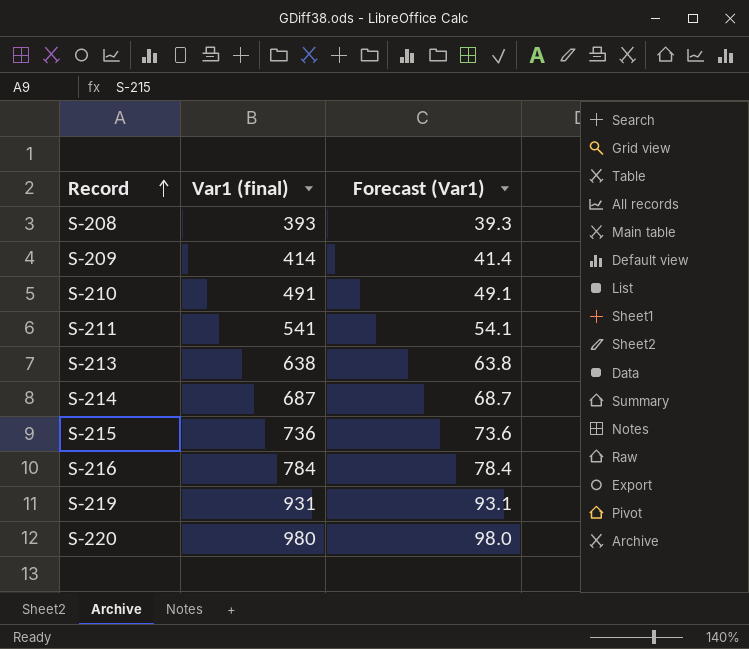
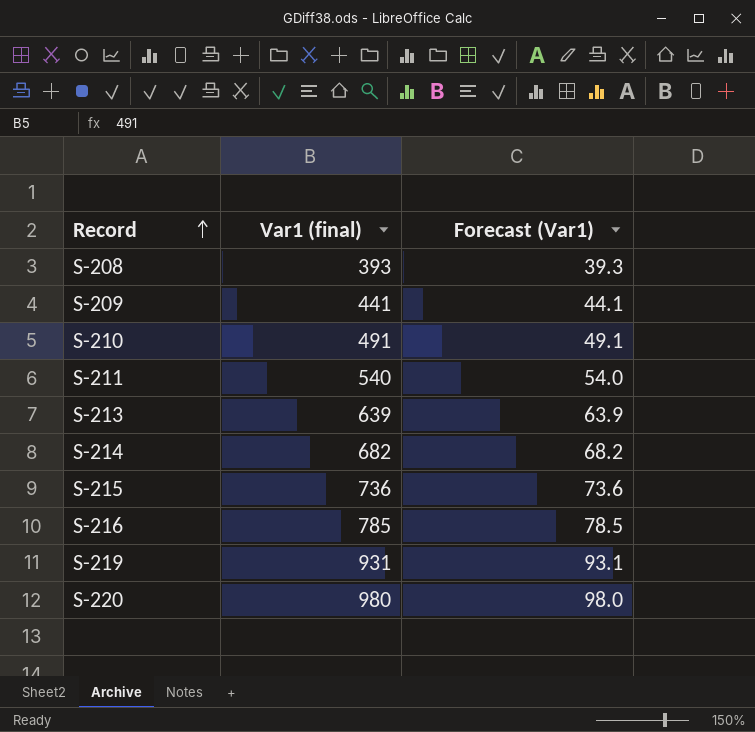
S-209 | Var1 (final): 414 -> 441
S-209 | Forecast (Var1): 41.4 -> 44.1
S-211 | Var1 (final): 541 -> 540
S-211 | Forecast (Var1): 54.1 -> 54.0
S-213 | Var1 (final): 638 -> 639
S-213 | Forecast (Var1): 63.8 -> 63.9
S-214 | Var1 (final): 687 -> 682
S-214 | Forecast (Var1): 68.7 -> 68.2
S-216 | Var1 (final): 784 -> 785
S-216 | Forecast (Var1): 78.4 -> 78.5

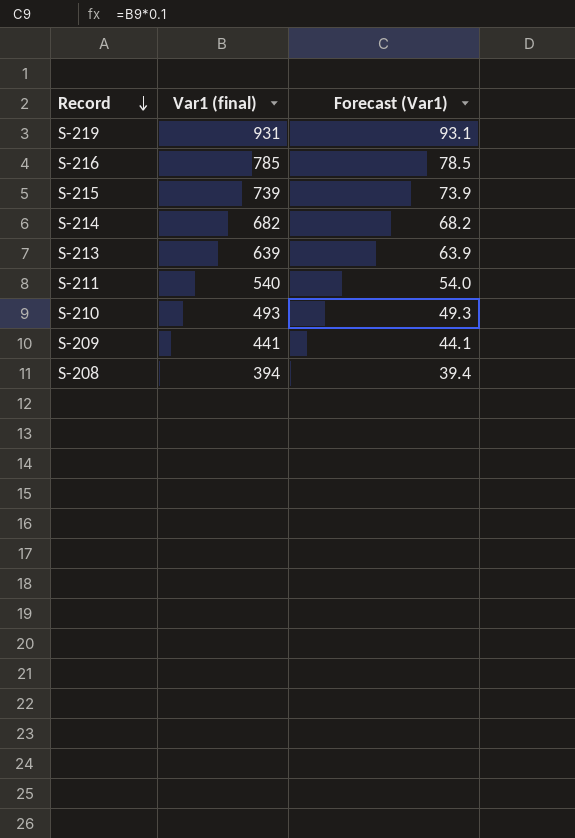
row order: Record ascending -> Record descending
row S-220: 980 | 98.0 -> none
S-215 | Var1 (final): 736 -> 739
S-215 | Forecast (Var1): 73.6 -> 73.9
S-210 | Var1 (final): 491 -> 493
S-210 | Forecast (Var1): 49.1 -> 49.3
S-208 | Var1 (final): 393 -> 394
S-208 | Forecast (Var1): 39.3 -> 39.4

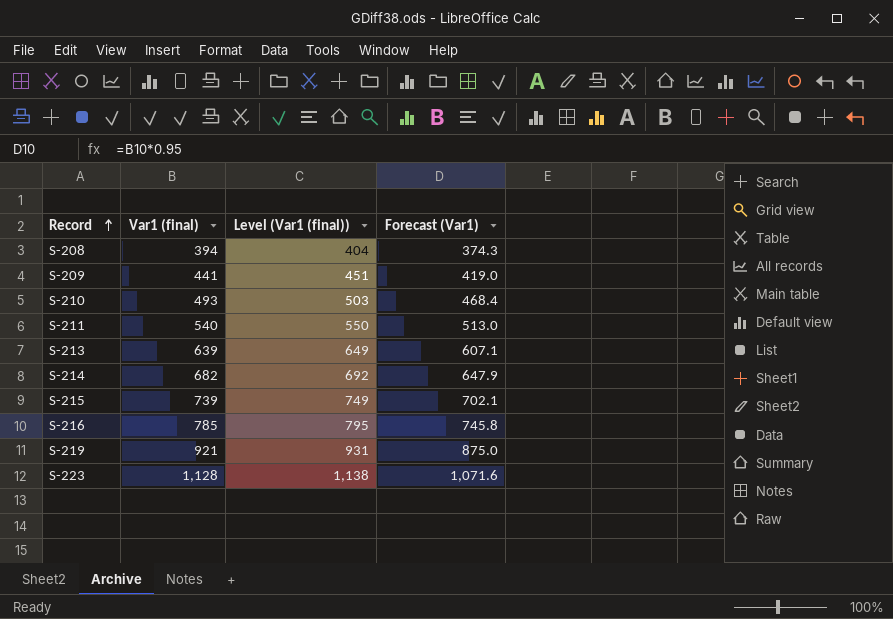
row order: Record descending -> Record ascending
column Level (Var1 (final)) | formula: none -> [Var1 (final)] + 10
column Forecast (Var1) | formula: [Var1 (final)] * 0.1 -> [Var1 (final)] * 0.95
S-219 | Var1 (final): 931 -> 921
row S-223: none -> 1,128 | 1,138 | 1,071.6

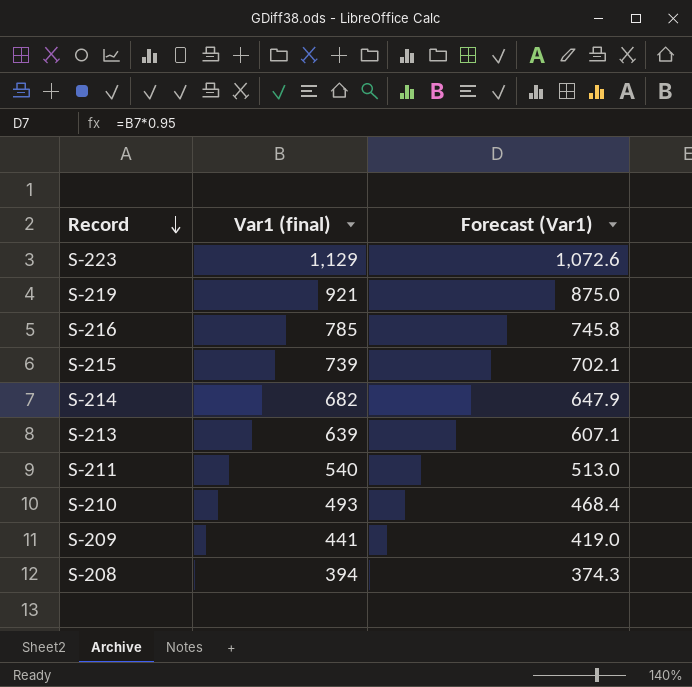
row order: Record ascending -> Record descending
column Level (Var1 (final)) | formula: [Var1 (final)] + 10 -> none
S-223 | Var1 (final): 1,128 -> 1,129
S-223 | Forecast (Var1): 1,071.6 -> 1,072.6

